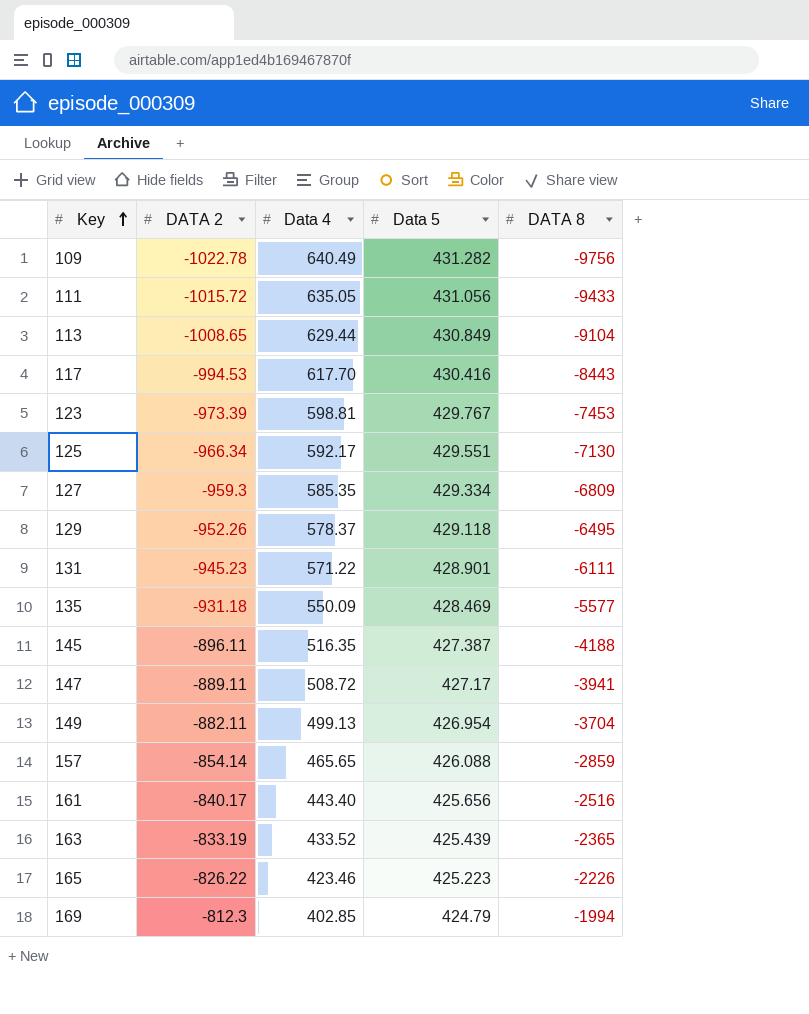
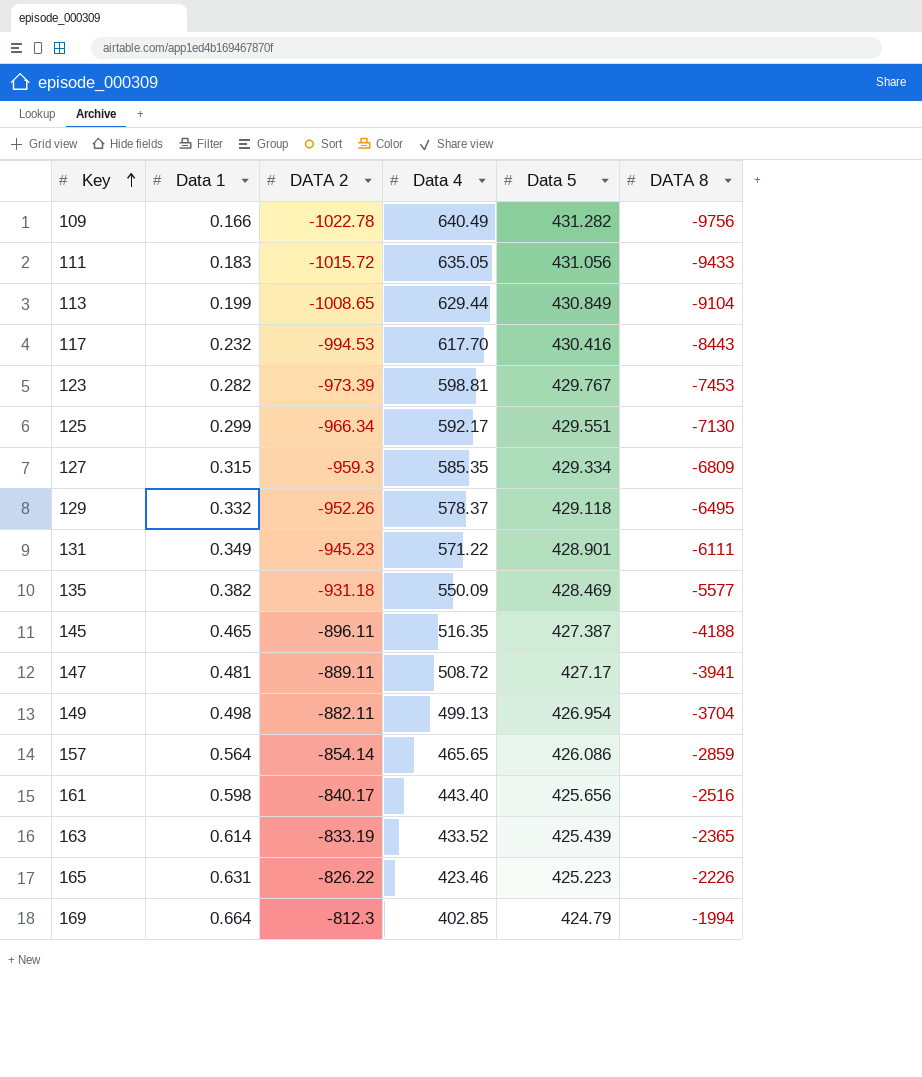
column Data 1 | position: none -> 2
157 | Data 5: 426.088 -> 426.086

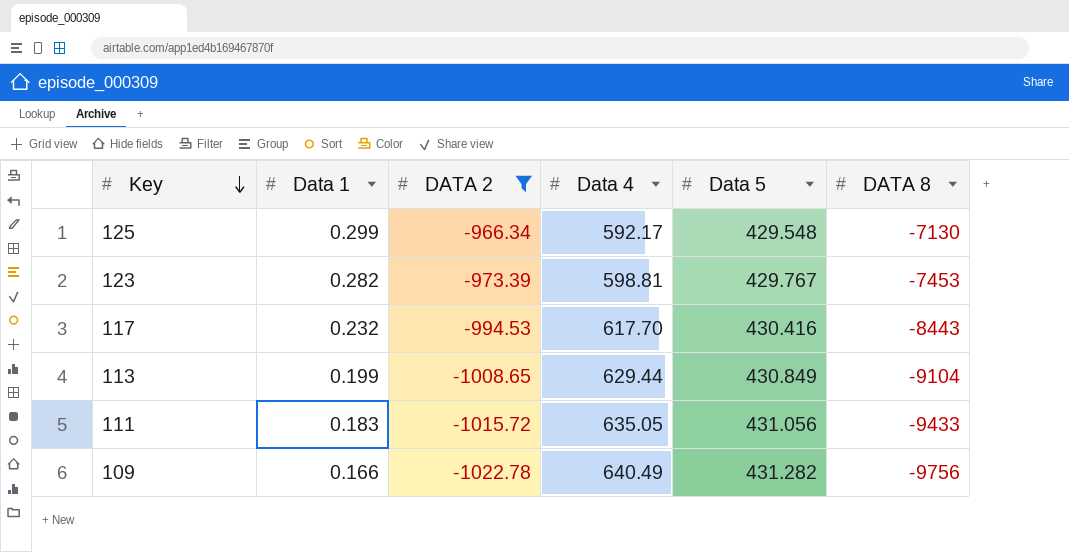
filter: none -> DATA 2 <= -966.34
row order: Key ascending -> Key descending
125 | Data 5: 429.551 -> 429.548

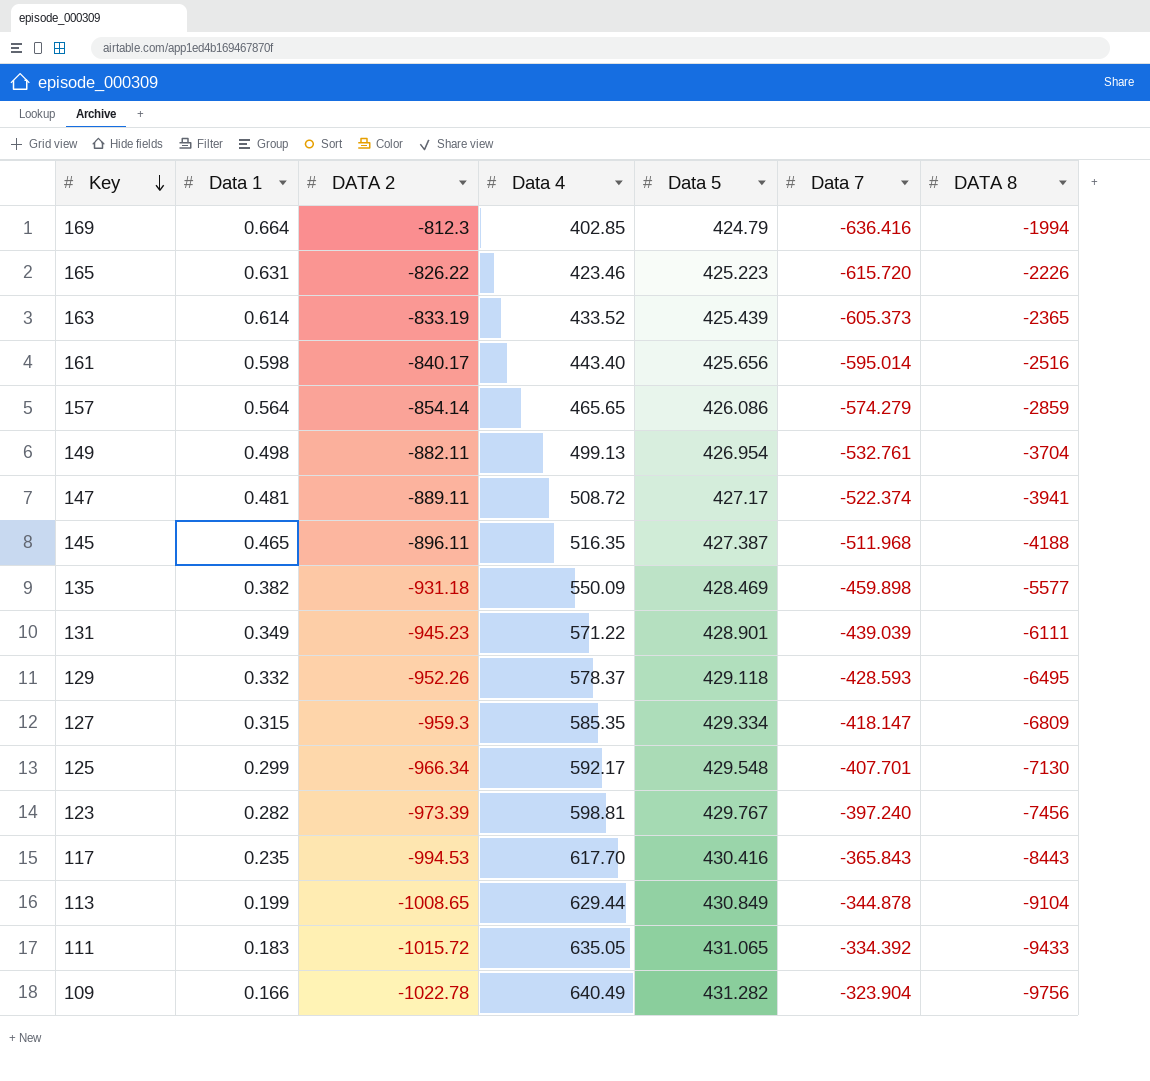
filter: DATA 2 <= -966.34 -> none
column Data 7 | position: none -> 6
123 | DATA 8: -7453 -> -7456
117 | Data 1: 0.232 -> 0.235
111 | Data 5: 431.056 -> 431.065

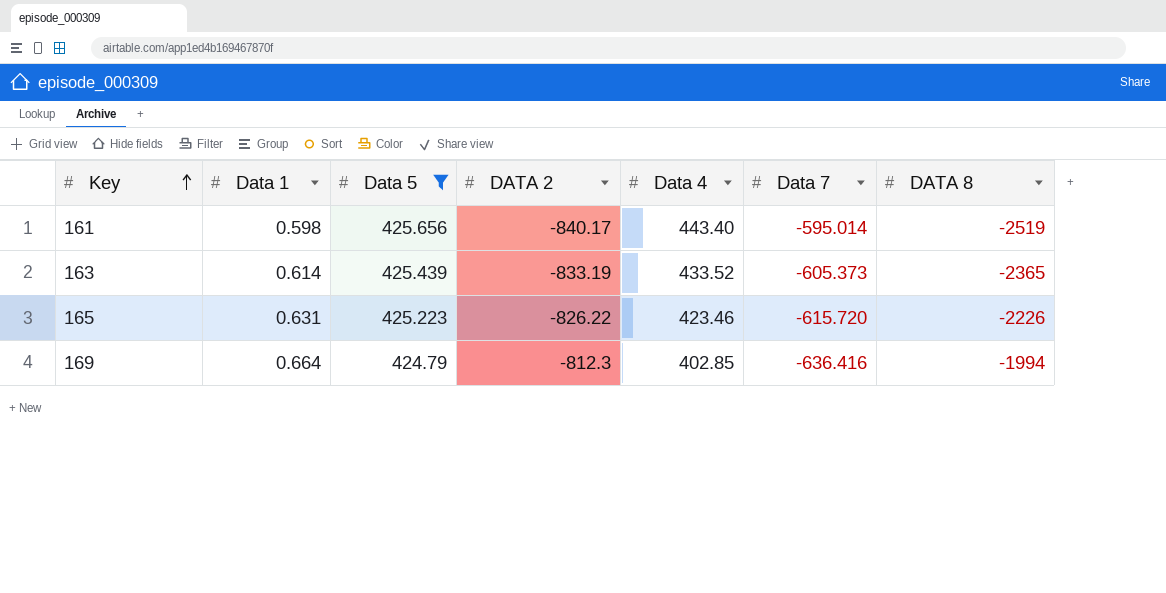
filter: none -> Data 5 <= 425.656
row order: Key descending -> Key ascending
column Data 5 | position: 5 -> 3
161 | DATA 8: -2516 -> -2519

